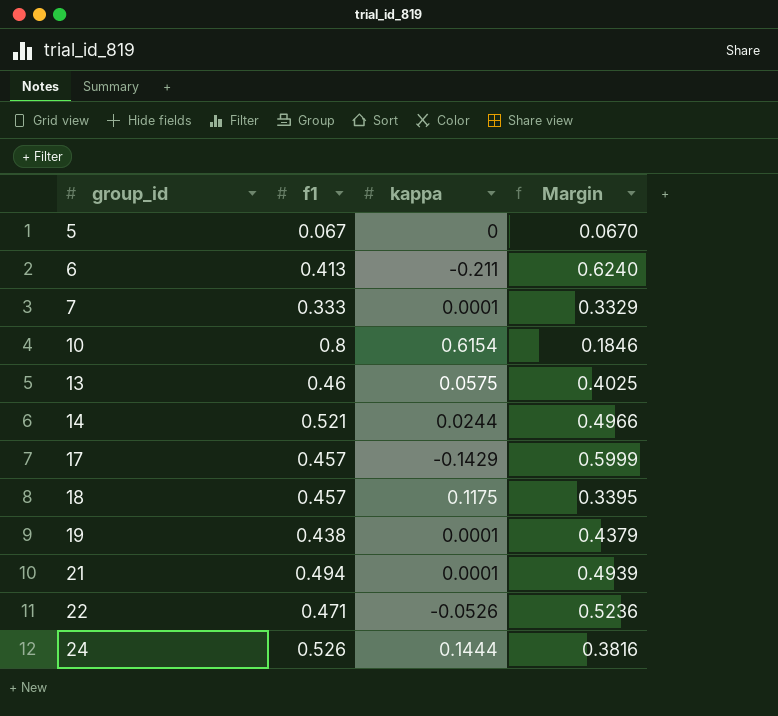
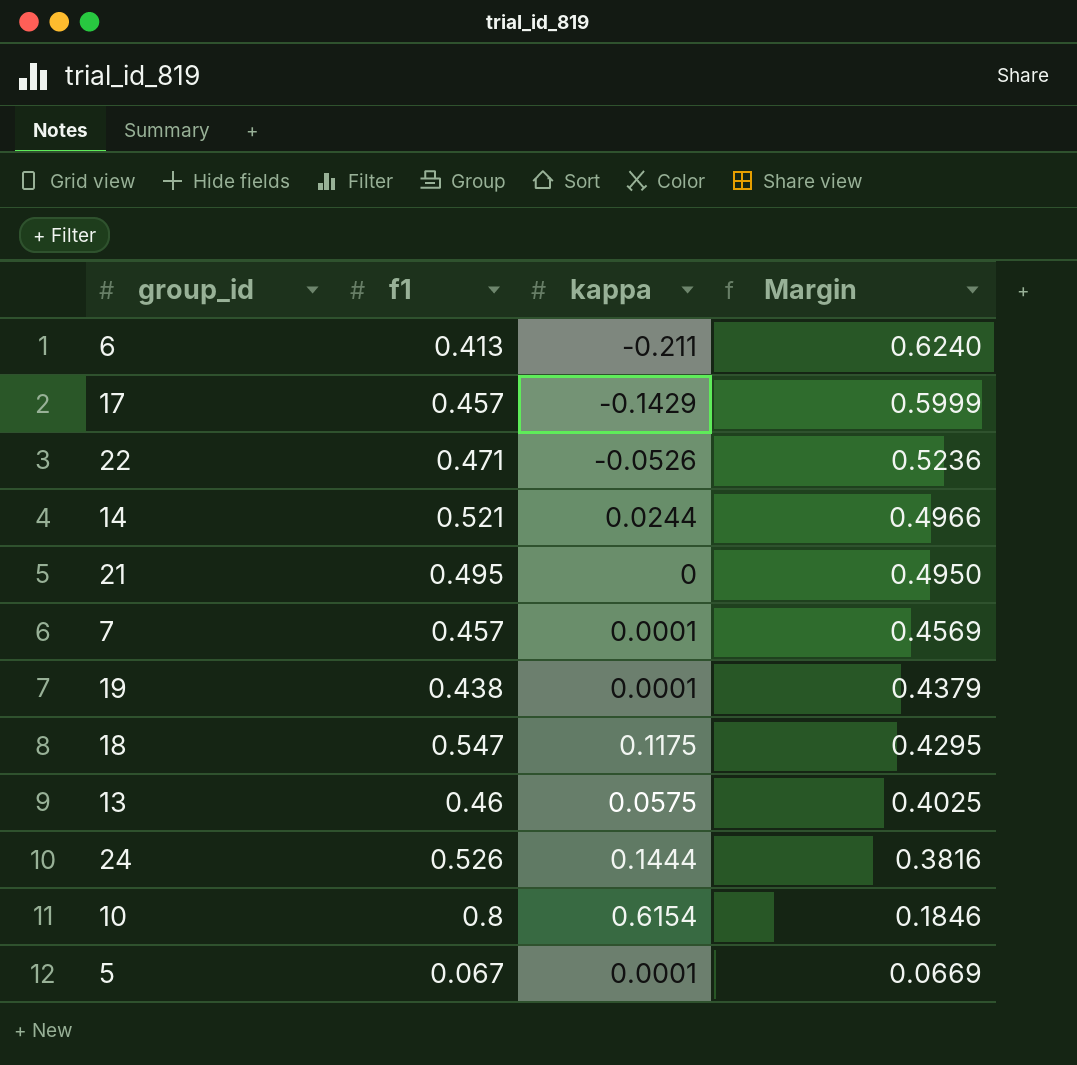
row order: group_id ascending -> Margin descending
21 | f1: 0.494 -> 0.495
21 | kappa: 0.0001 -> 0
21 | Margin: 0.4939 -> 0.4950
7 | f1: 0.333 -> 0.457
7 | Margin: 0.3329 -> 0.4569
18 | f1: 0.457 -> 0.547
18 | Margin: 0.3395 -> 0.4295
5 | kappa: 0 -> 0.0001
5 | Margin: 0.0670 -> 0.0669

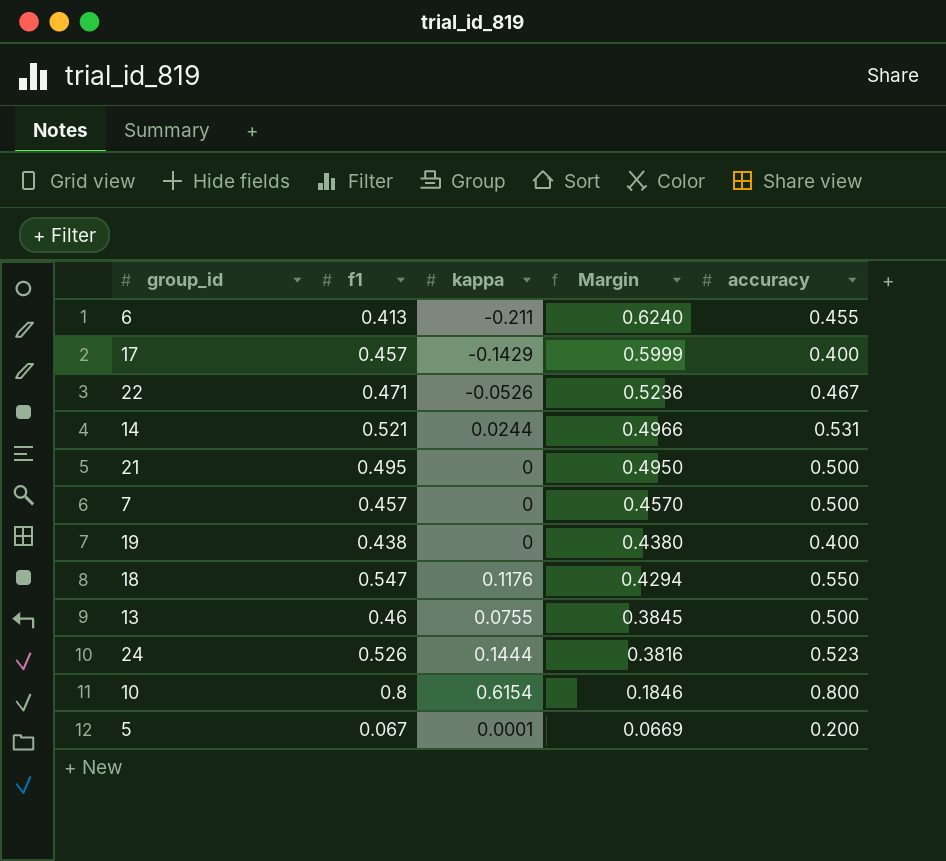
column accuracy | position: none -> 5
7 | kappa: 0.0001 -> 0
7 | Margin: 0.4569 -> 0.4570
19 | kappa: 0.0001 -> 0
19 | Margin: 0.4379 -> 0.4380
18 | kappa: 0.1175 -> 0.1176
18 | Margin: 0.4295 -> 0.4294
13 | kappa: 0.0575 -> 0.0755
13 | Margin: 0.4025 -> 0.3845

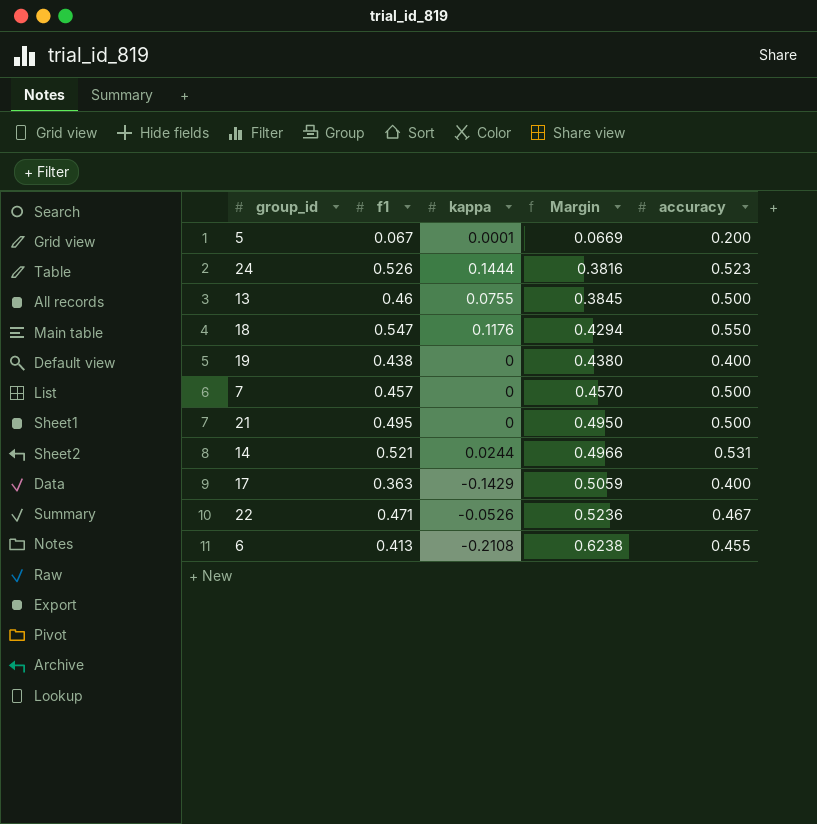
row order: Margin descending -> Margin ascending
row 10: 0.8 | 0.6154 | 0.1846 | 0.800 -> none
17 | f1: 0.457 -> 0.363
17 | Margin: 0.5999 -> 0.5059
6 | kappa: -0.211 -> -0.2108
6 | Margin: 0.6240 -> 0.6238

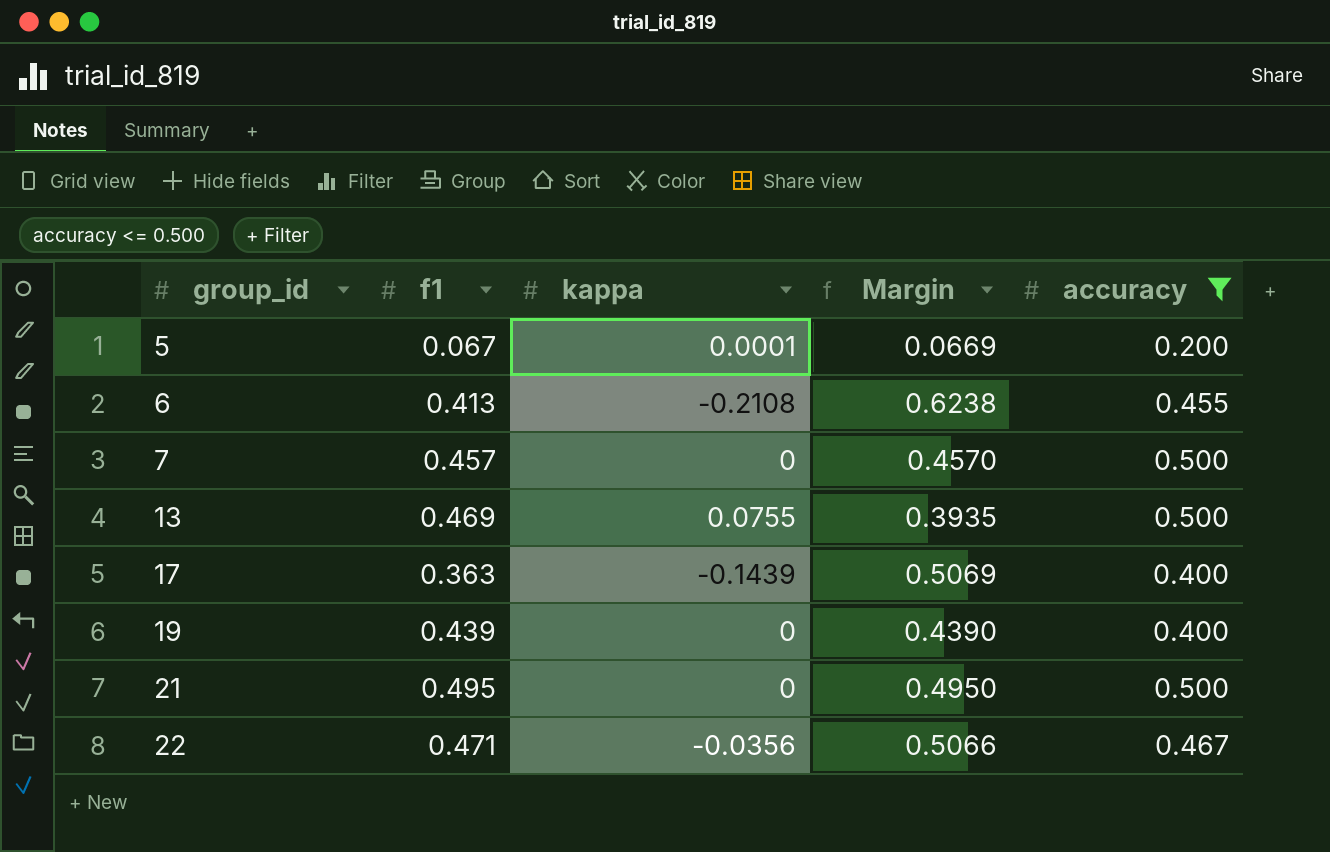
filter: none -> accuracy <= 0.500
row order: Margin ascending -> group_id ascending
13 | f1: 0.46 -> 0.469
13 | Margin: 0.3845 -> 0.3935
17 | kappa: -0.1429 -> -0.1439
17 | Margin: 0.5059 -> 0.5069
19 | f1: 0.438 -> 0.439
19 | Margin: 0.4380 -> 0.4390
22 | kappa: -0.0526 -> -0.0356
22 | Margin: 0.5236 -> 0.5066

